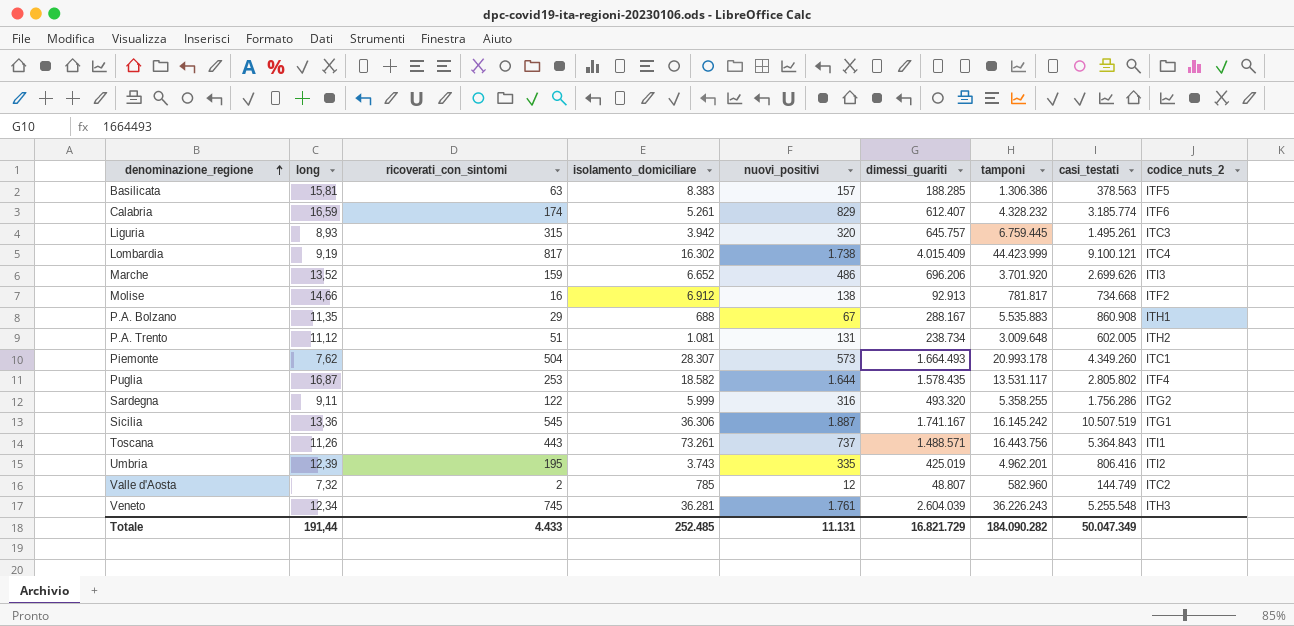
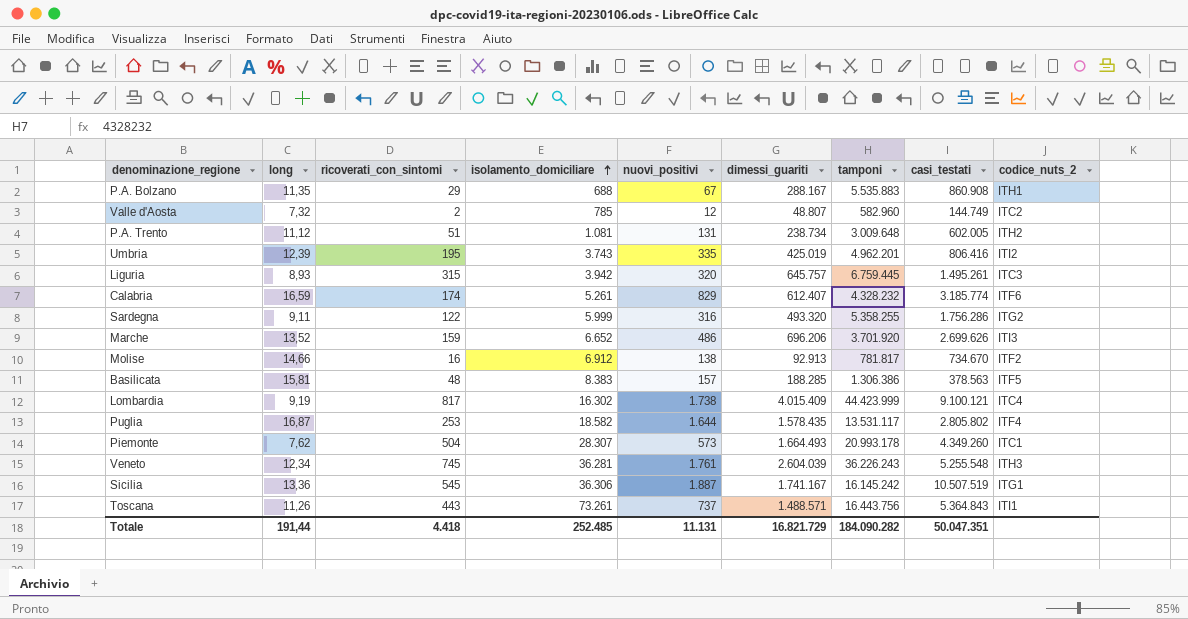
row order: denominazione_regione ascending -> isolamento_domiciliare ascending
Molise | casi_testati: 734.668 -> 734.670
Basilicata | ricoverati_con_sintomi: 63 -> 48
Totale | ricoverati_con_sintomi: 4.433 -> 4.418
Totale | casi_testati: 50.047.349 -> 50.047.351

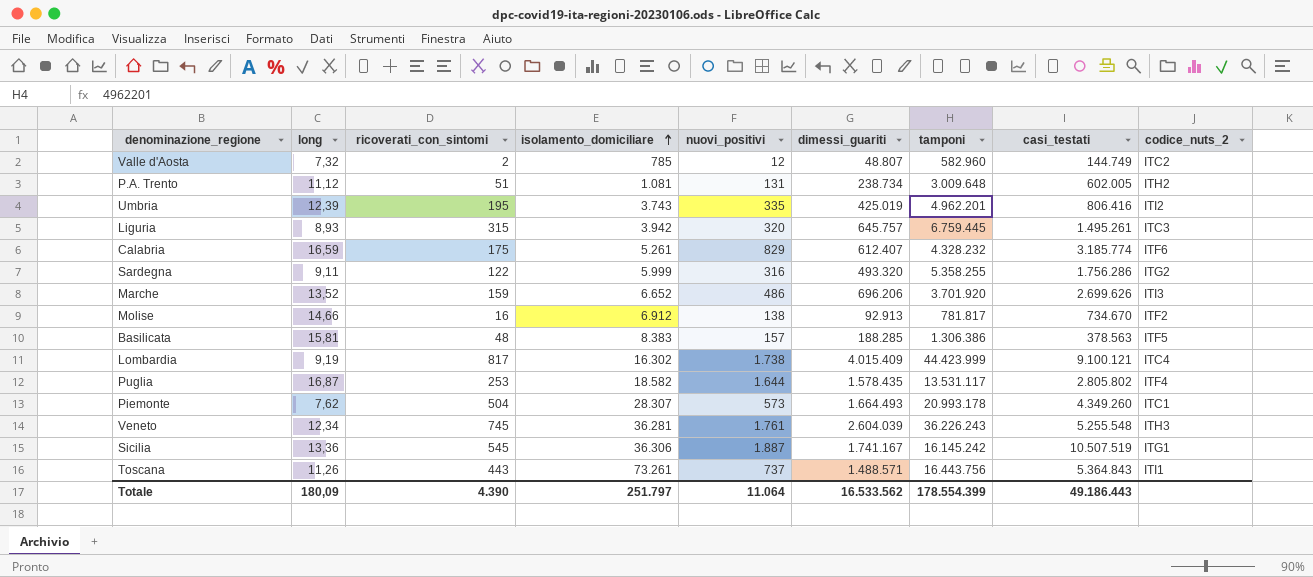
row P.A. Bolzano: 11,35 | 29 | 688 | 67 | 288.167 | 5.535.883 | 860.908 | ITH1 -> none
Calabria | ricoverati_con_sintomi: 174 -> 175
Totale | long: 191,44 -> 180,09
Totale | ricoverati_con_sintomi: 4.418 -> 4.390
Totale | isolamento_domiciliare: 252.485 -> 251.797
Totale | nuovi_positivi: 11.131 -> 11.064
Totale | dimessi_guariti: 16.821.729 -> 16.533.562
Totale | tamponi: 184.090.282 -> 178.554.399
Totale | casi_testati: 50.047.351 -> 49.186.443

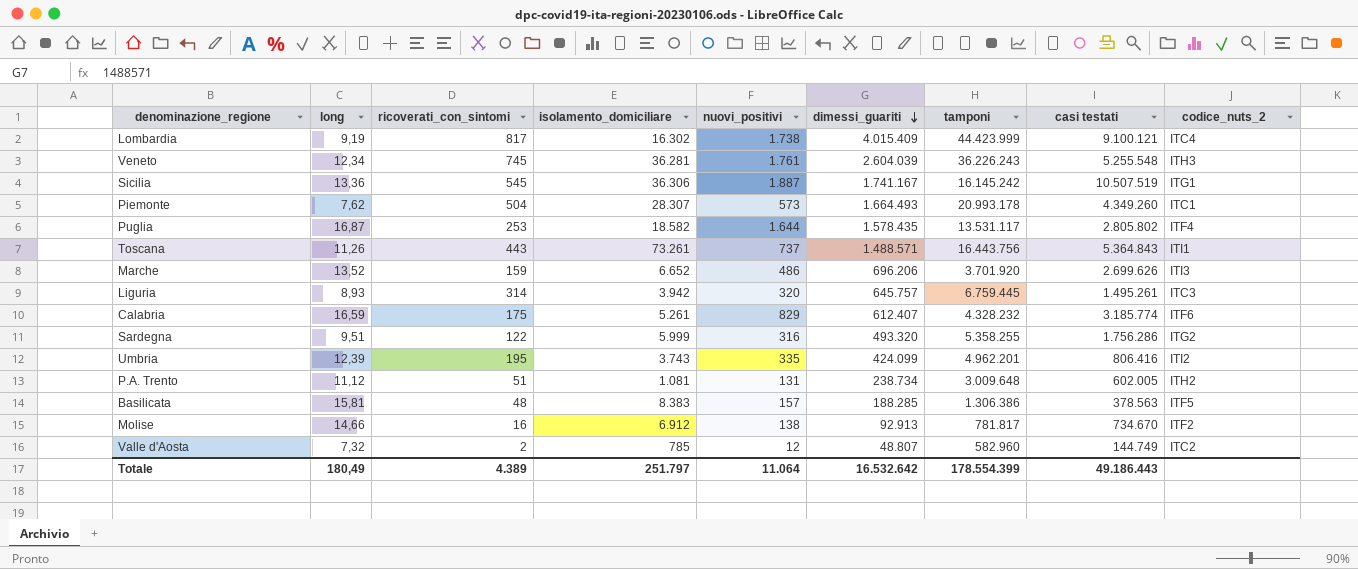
row order: isolamento_domiciliare ascending -> dimessi_guariti descending
column name: casi_testati -> casi testati
Liguria | ricoverati_con_sintomi: 315 -> 314
Sardegna | long: 9,11 -> 9,51
Umbria | dimessi_guariti: 425.019 -> 424.099
Totale | long: 180,09 -> 180,49
Totale | ricoverati_con_sintomi: 4.390 -> 4.389
Totale | dimessi_guariti: 16.533.562 -> 16.532.642

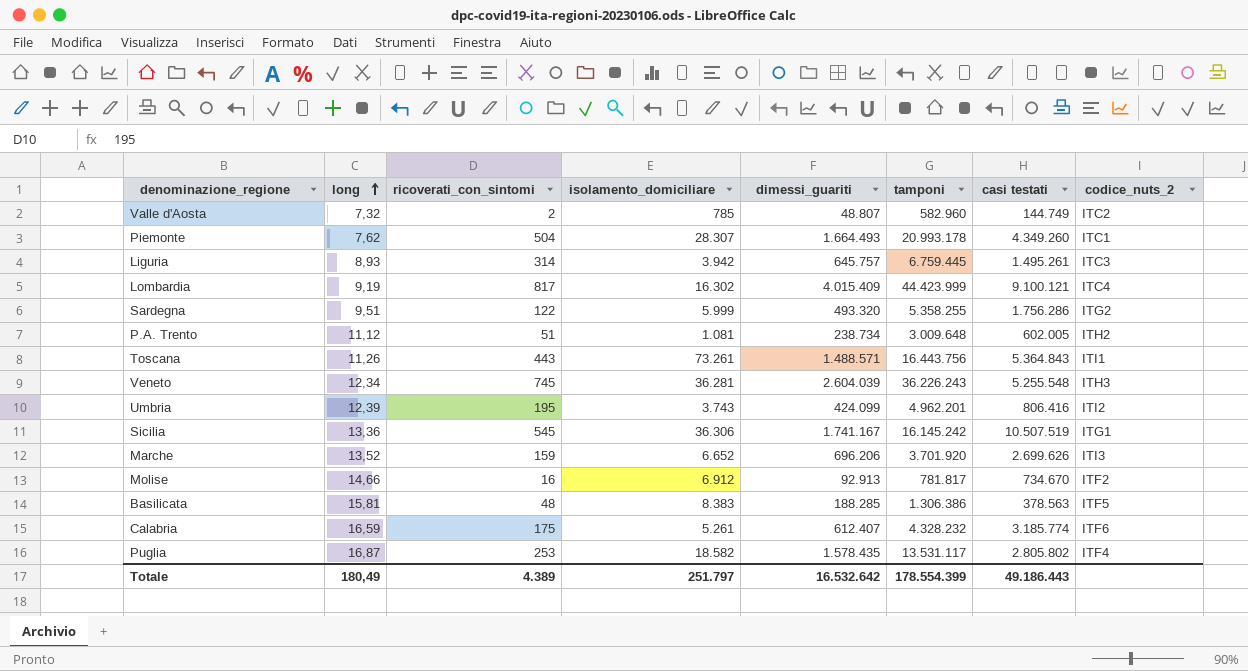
row order: dimessi_guariti descending -> long ascending
column nuovi_positivi | position: 5 -> none

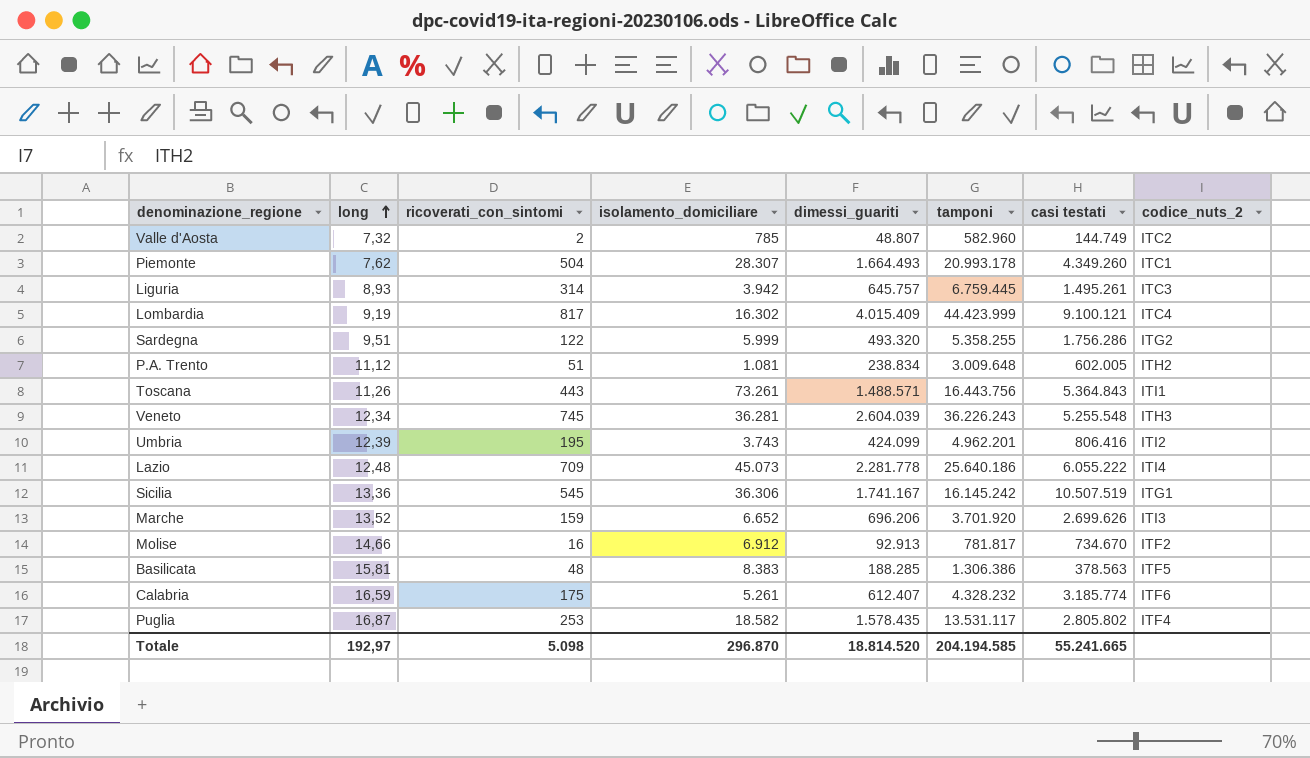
P.A. Trento | dimessi_guariti: 238.734 -> 238.834
row Lazio: none -> 12,48 | 709 | 45.073 | 2.281.778 | 25.640.186 | 6.055.222 | ITI4
Totale | long: 180,49 -> 192,97
Totale | ricoverati_con_sintomi: 4.389 -> 5.098
Totale | isolamento_domiciliare: 251.797 -> 296.870
Totale | dimessi_guariti: 16.532.642 -> 18.814.520
Totale | tamponi: 178.554.399 -> 204.194.585
Totale | casi testati: 49.186.443 -> 55.241.665

